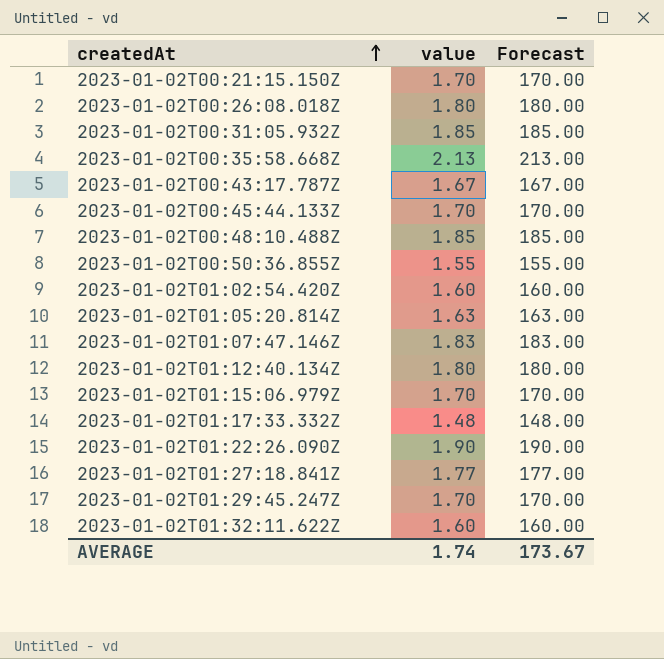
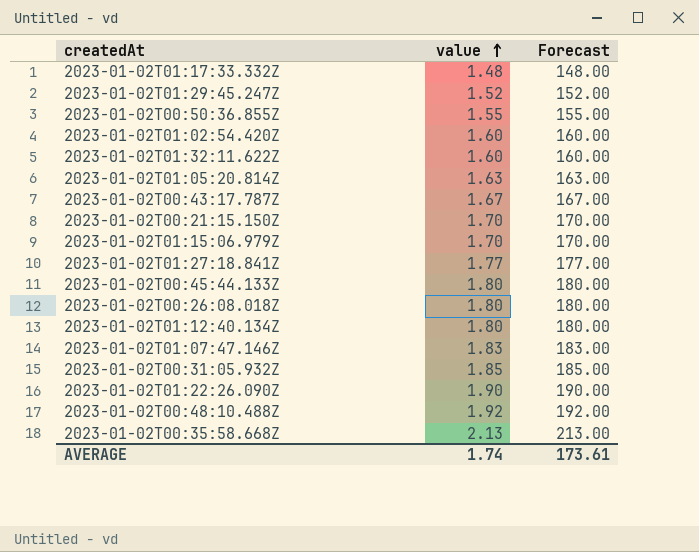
row order: createdAt ascending -> value ascending
2023-01-02T01:29:45.247Z | value: 1.70 -> 1.52
2023-01-02T01:29:45.247Z | Forecast: 170.00 -> 152.00
2023-01-02T00:45:44.133Z | value: 1.70 -> 1.80
2023-01-02T00:45:44.133Z | Forecast: 170.00 -> 180.00
2023-01-02T00:48:10.488Z | value: 1.85 -> 1.92
2023-01-02T00:48:10.488Z | Forecast: 185.00 -> 192.00
AVERAGE | Forecast: 173.67 -> 173.61

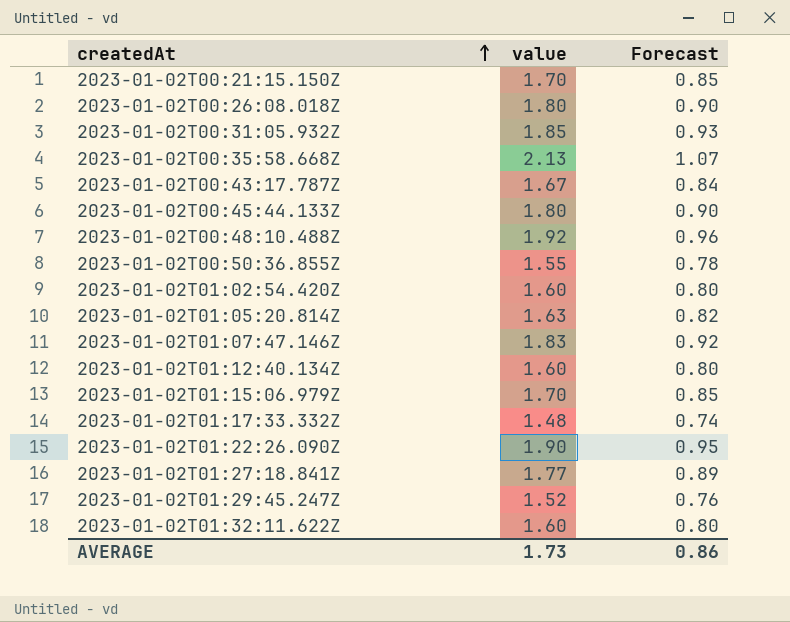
row order: value ascending -> createdAt ascending
column Forecast | formula: [value] * 100 -> [value] * 0.5
2023-01-02T01:12:40.134Z | value: 1.80 -> 1.60
AVERAGE | value: 1.74 -> 1.73
AVERAGE | Forecast: 173.61 -> 0.86

